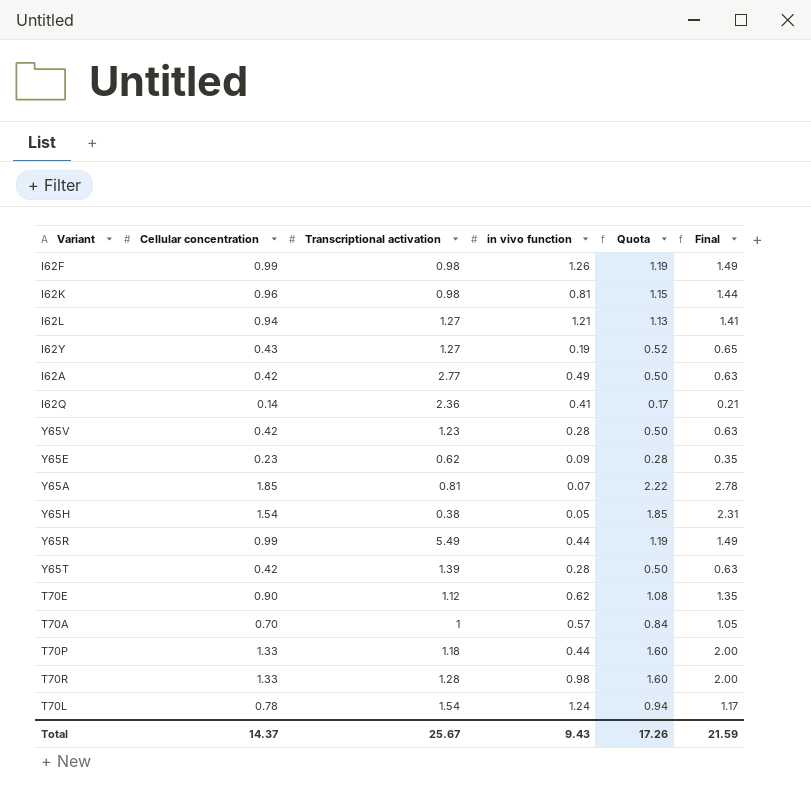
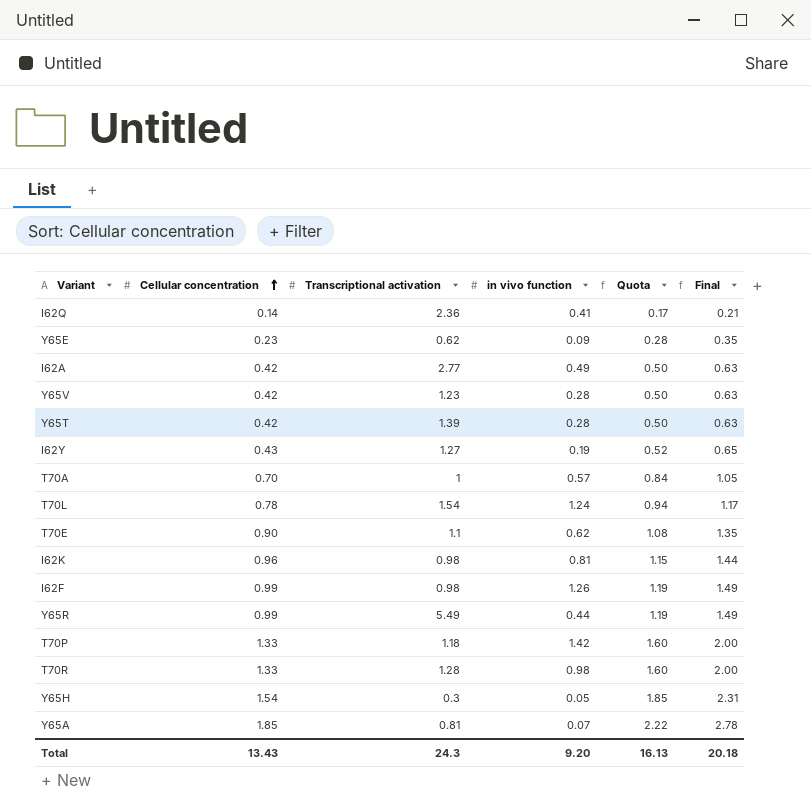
row order: none -> Cellular concentration ascending
row I62L: 0.94 | 1.27 | 1.21 | 1.13 | 1.41 -> none
T70E | Transcriptional activation: 1.12 -> 1.1
T70P | in vivo function: 0.44 -> 1.42
Y65H | Transcriptional activation: 0.38 -> 0.3
Total | Cellular concentration: 14.37 -> 13.43
Total | Transcriptional activation: 25.67 -> 24.3
Total | in vivo function: 9.43 -> 9.20
Total | Quota: 17.26 -> 16.13
Total | Final: 21.59 -> 20.18

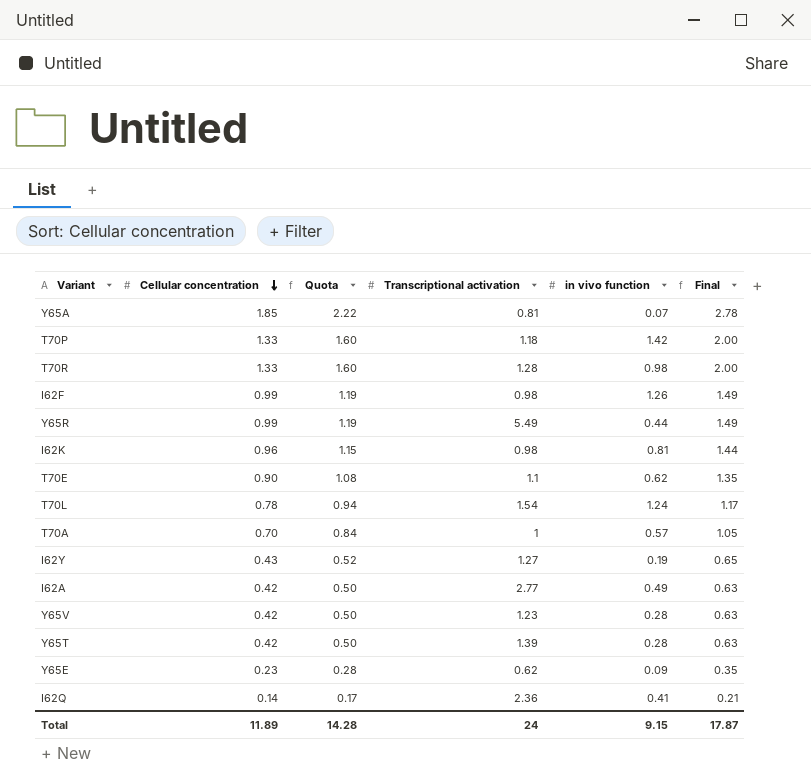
row order: Cellular concentration ascending -> Cellular concentration descending
column Quota | position: 5 -> 3
row Y65H: 1.54 | 0.3 | 0.05 | 1.85 | 2.31 -> none
Total | Cellular concentration: 13.43 -> 11.89
Total | Quota: 16.13 -> 14.28
Total | Transcriptional activation: 24.3 -> 24
Total | in vivo function: 9.20 -> 9.15
Total | Final: 20.18 -> 17.87

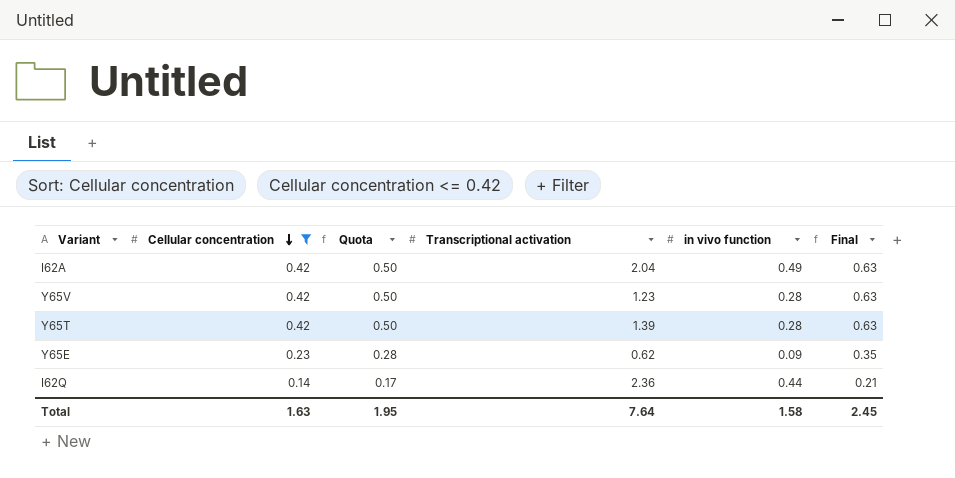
filter: none -> Cellular concentration <= 0.42
I62A | Transcriptional activation: 2.77 -> 2.04
I62Q | in vivo function: 0.41 -> 0.44
Total | Cellular concentration: 11.89 -> 1.63
Total | Quota: 14.28 -> 1.95
Total | Transcriptional activation: 24 -> 7.64
Total | in vivo function: 9.15 -> 1.58
Total | Final: 17.87 -> 2.45

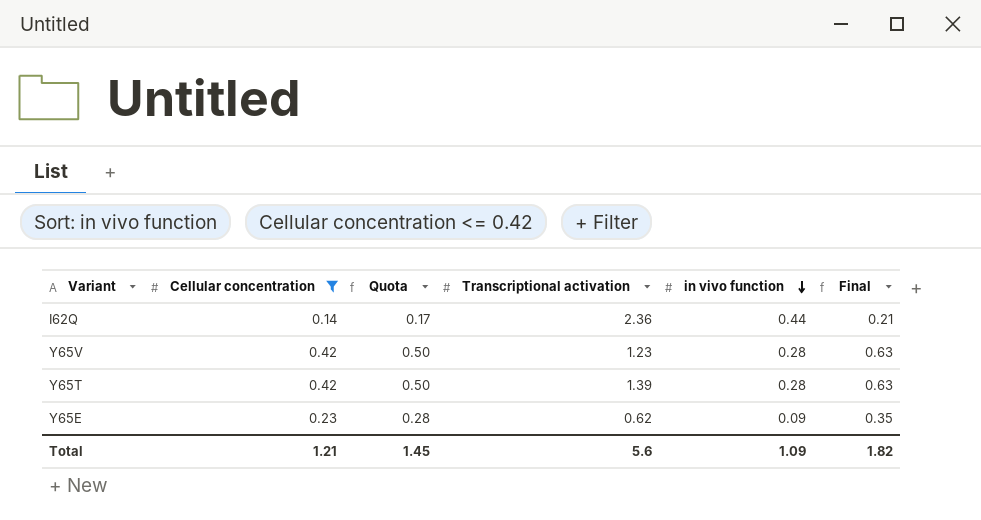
row order: Cellular concentration descending -> in vivo function descending
row I62A: 0.42 | 0.50 | 2.04 | 0.49 | 0.63 -> none
Total | Cellular concentration: 1.63 -> 1.21
Total | Quota: 1.95 -> 1.45
Total | Transcriptional activation: 7.64 -> 5.6
Total | in vivo function: 1.58 -> 1.09
Total | Final: 2.45 -> 1.82

